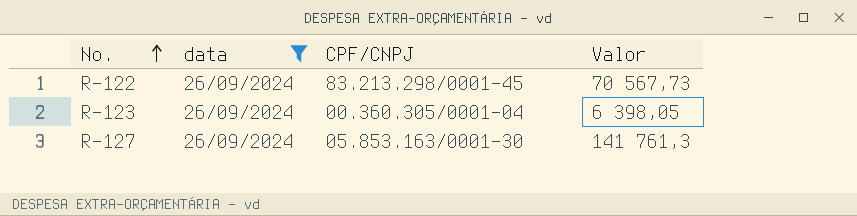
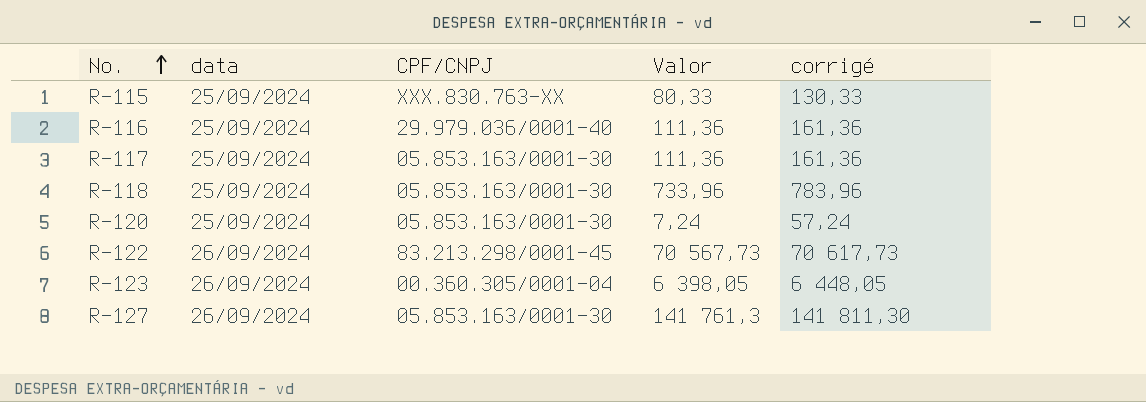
filter: data = 26/09/2024 -> none
column corrigé | formula: none -> [Valor] + 50

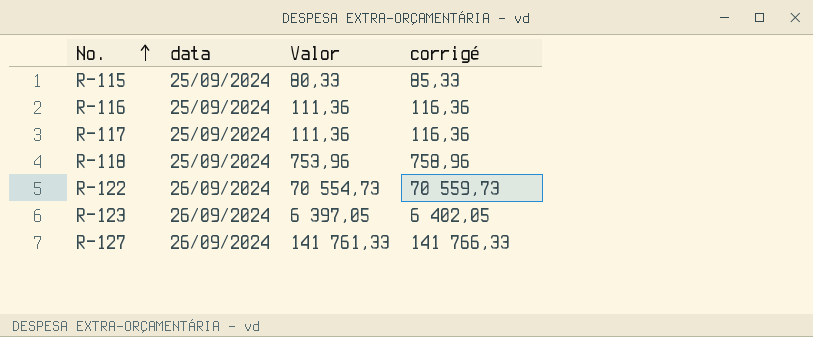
column CPF/CNPJ | position: 3 -> none
column corrigé | formula: [Valor] + 50 -> [Valor] + 5
row R-120: 25/09/2024 | 05.853.163/0001-30 | 7,24 | 57,24 -> none
R-118 | Valor: 733,96 -> 753,96
R-122 | Valor: 70 567,73 -> 70 554,73
R-123 | Valor: 6 398,05 -> 6 397,05
R-127 | Valor: 141 761,3 -> 141 761,33

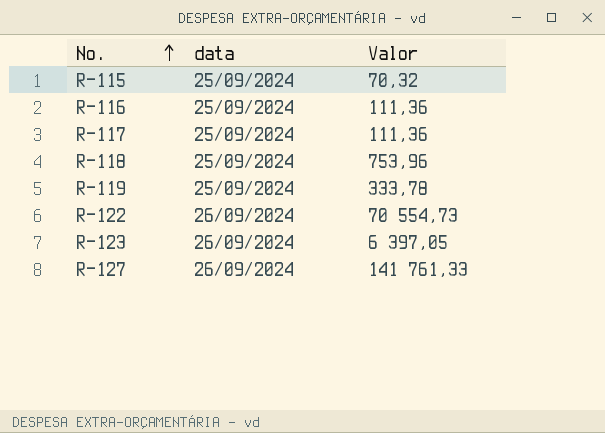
column corrigé | formula: [Valor] + 5 -> none
R-115 | Valor: 80,33 -> 70,32
row R-119: none -> 25/09/2024 | 333,78

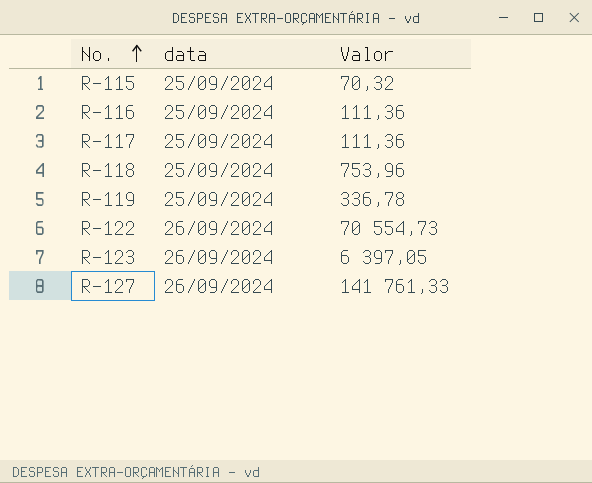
R-119 | Valor: 333,78 -> 336,78

